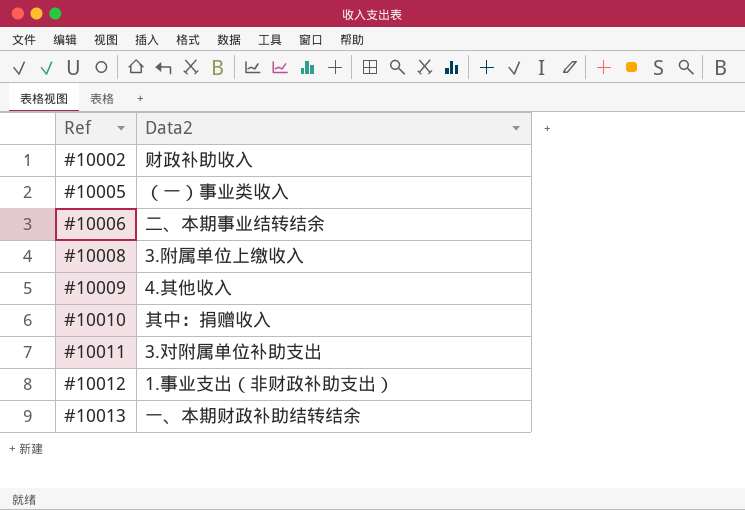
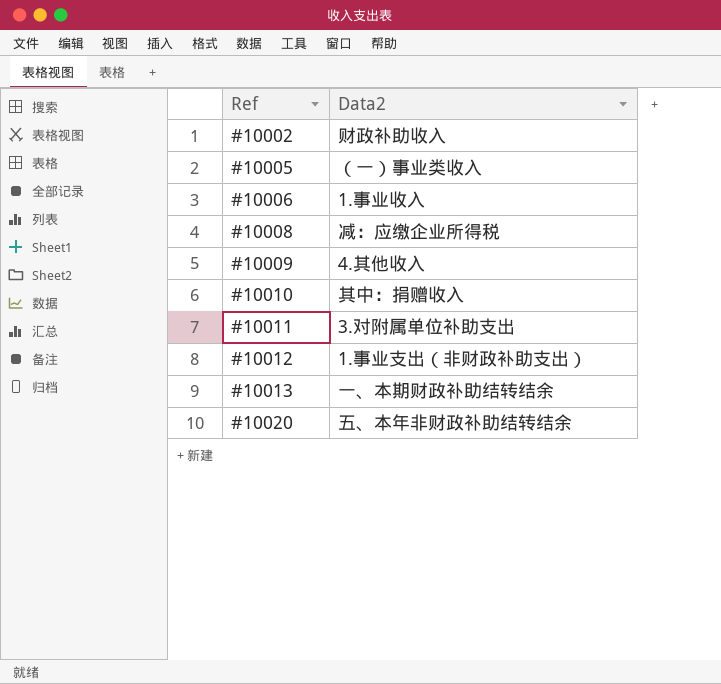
#10006 | Data2: 二、本期事业结转结余 -> 1.事业收入
#10008 | Data2: 3.附属单位上缴收入 -> 减：应缴企业所得税
row #10020: none -> 五、本年非财政补助结转结余

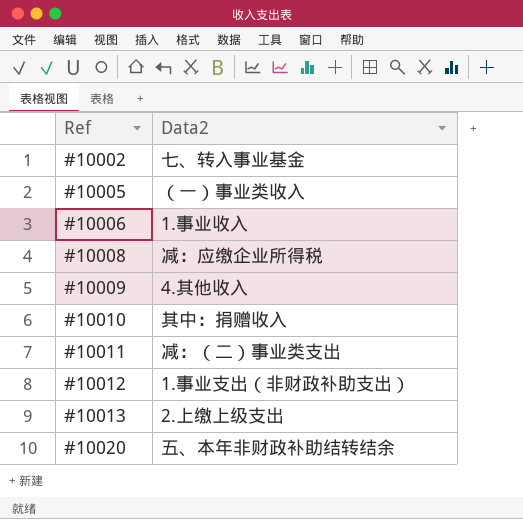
#10002 | Data2: 财政补助收入 -> 七、转入事业基金
#10011 | Data2: 3.对附属单位补助支出 -> 减：（二）事业类支出
#10013 | Data2: 一、本期财政补助结转结余 -> 2.上缴上级支出

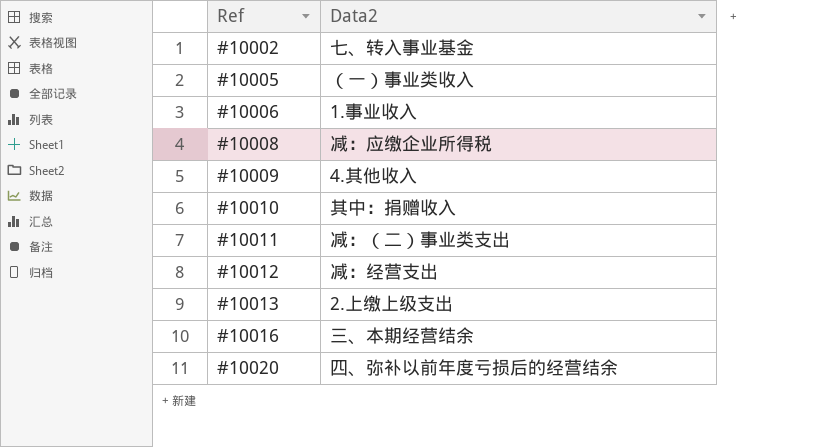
#10012 | Data2: 1.事业支出（非财政补助支出） -> 减：经营支出
row #10016: none -> 三、本期经营结余
#10020 | Data2: 五、本年非财政补助结转结余 -> 四、弥补以前年度亏损后的经营结余

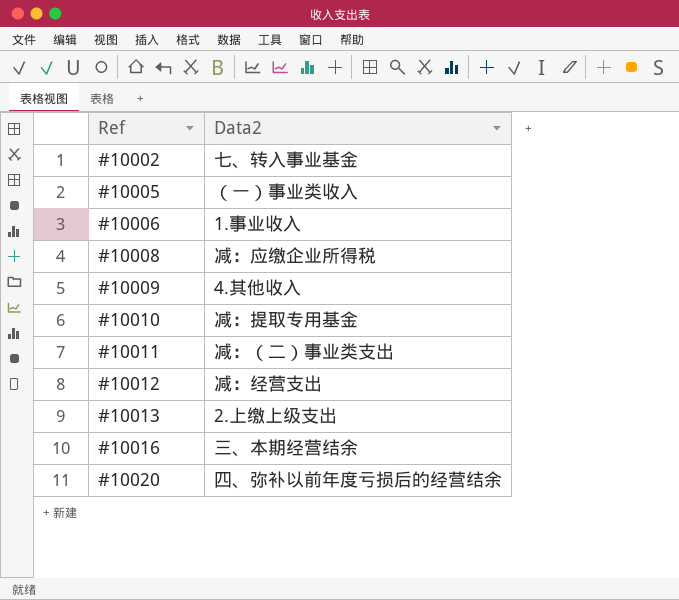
#10010 | Data2: 其中：捐赠收入 -> 减：提取专用基金

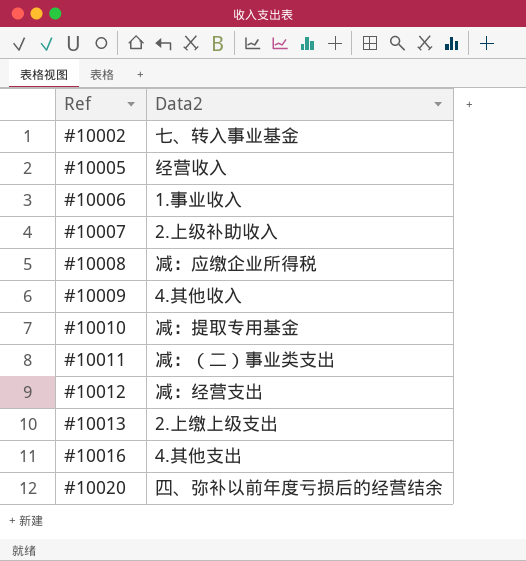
#10005 | Data2: （一）事业类收入 -> 经营收入
row #10007: none -> 2.上级补助收入
#10016 | Data2: 三、本期经营结余 -> 4.其他支出

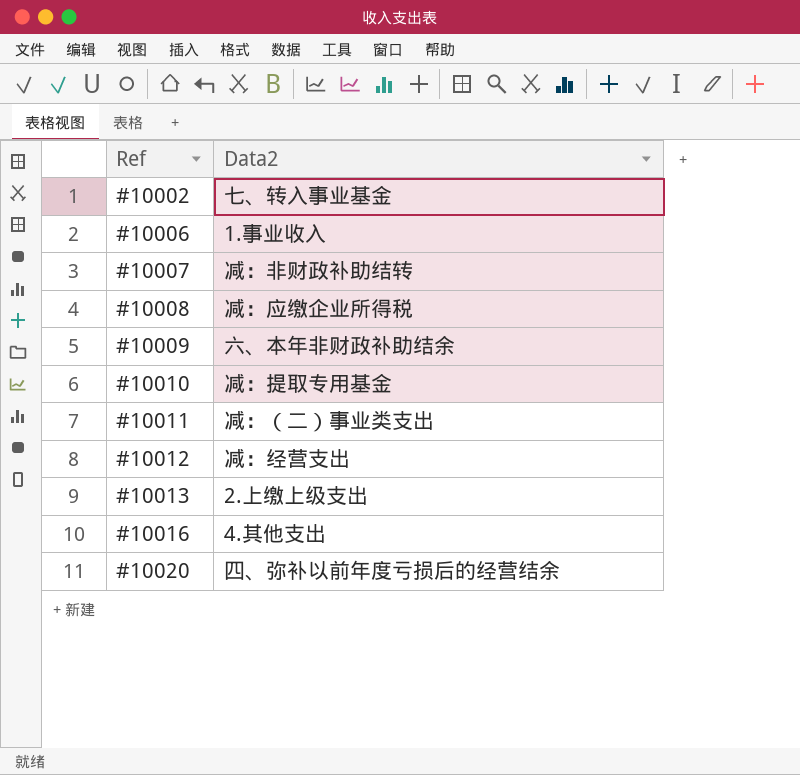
row #10005: 经营收入 -> none
#10007 | Data2: 2.上级补助收入 -> 减：非财政补助结转
#10009 | Data2: 4.其他收入 -> 六、本年非财政补助结余

